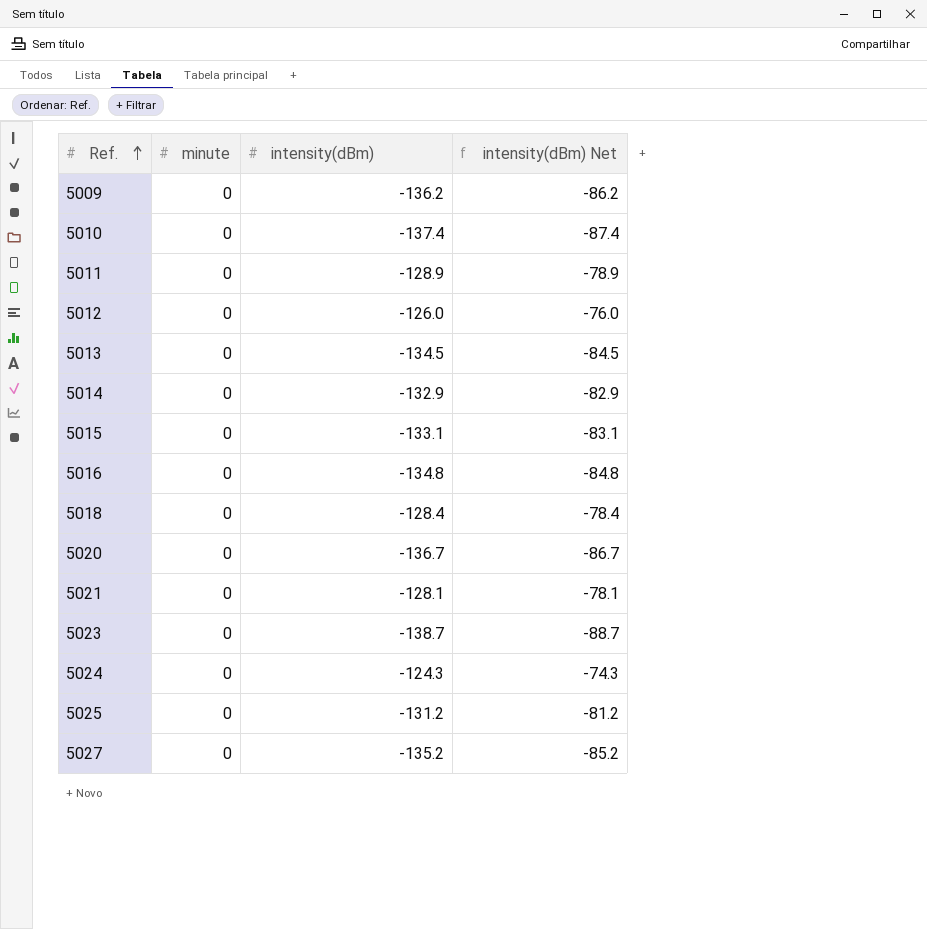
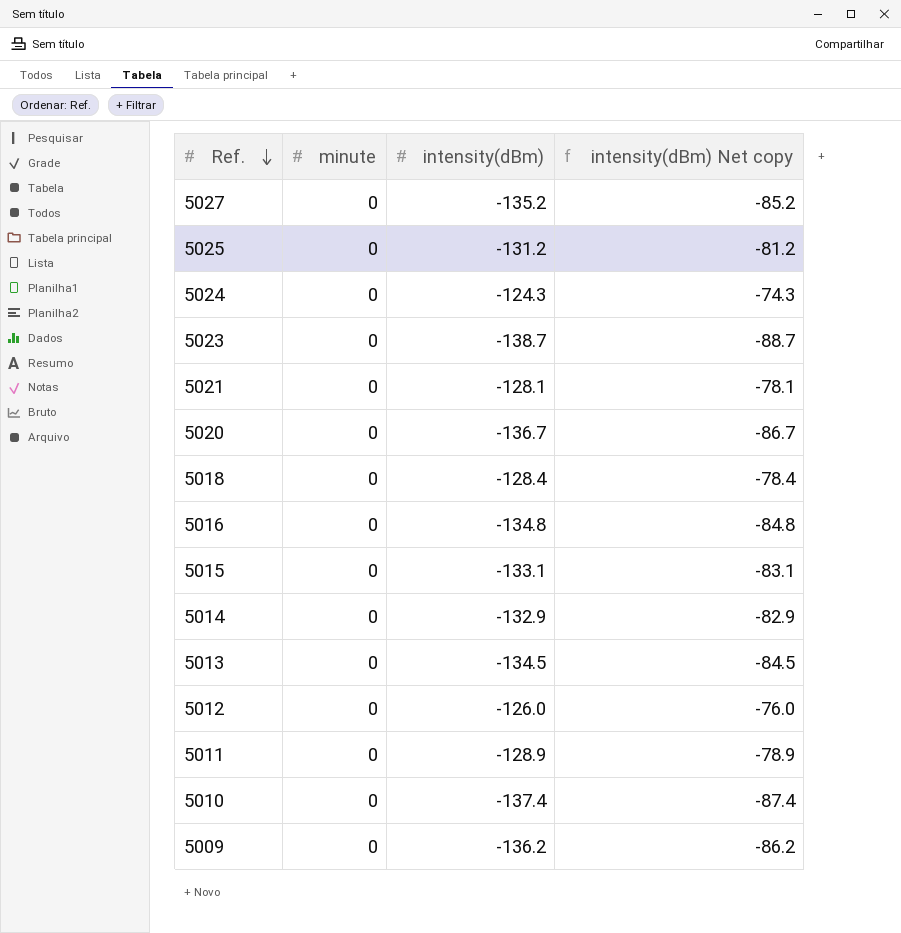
row order: Ref. ascending -> Ref. descending
column name: intensity(dBm) Net -> intensity(dBm) Net copy

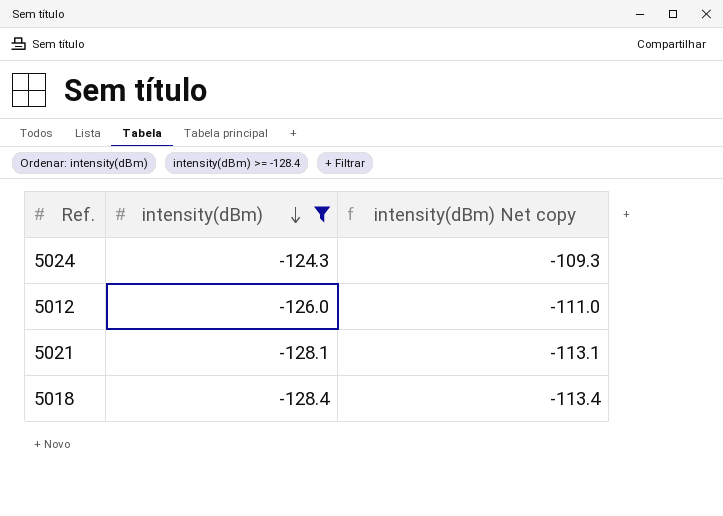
filter: none -> intensity(dBm) >= -128.4
row order: Ref. descending -> intensity(dBm) descending
column minute | position: 2 -> none
column intensity(dBm) Net copy | formula: [intensity(dBm)] + 50 -> [intensity(dBm)] + 15

